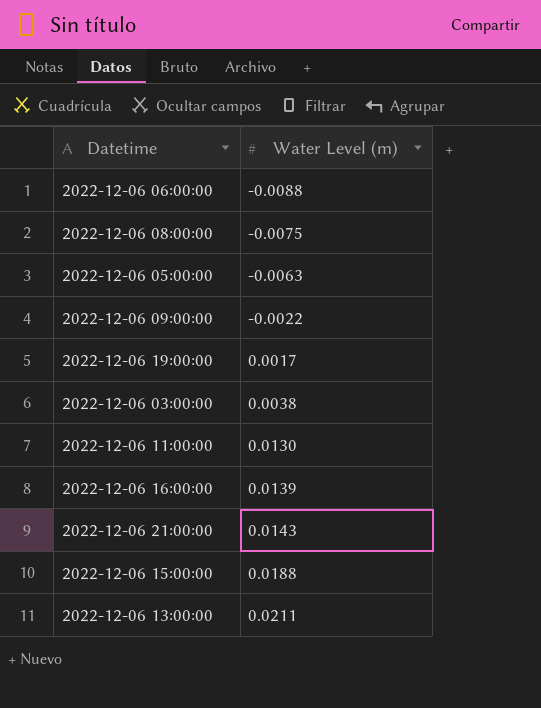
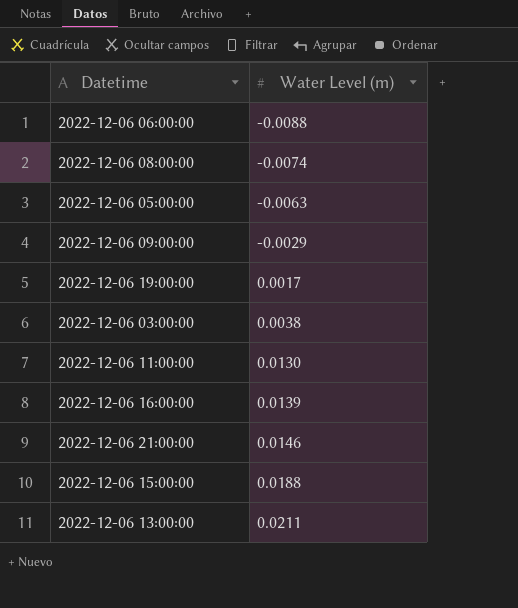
2022-12-06 08:00:00 | Water Level (m): -0.0075 -> -0.0074
2022-12-06 09:00:00 | Water Level (m): -0.0022 -> -0.0029
2022-12-06 21:00:00 | Water Level (m): 0.0143 -> 0.0146

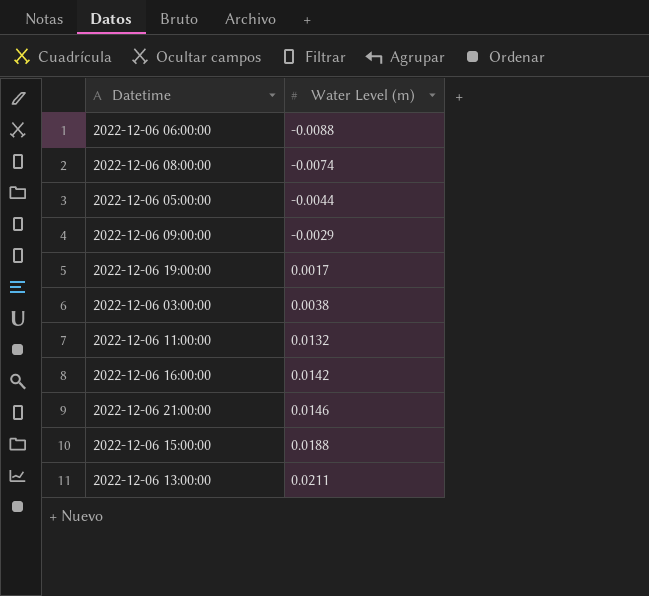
2022-12-06 05:00:00 | Water Level (m): -0.0063 -> -0.0044
2022-12-06 11:00:00 | Water Level (m): 0.0130 -> 0.0132
2022-12-06 16:00:00 | Water Level (m): 0.0139 -> 0.0142

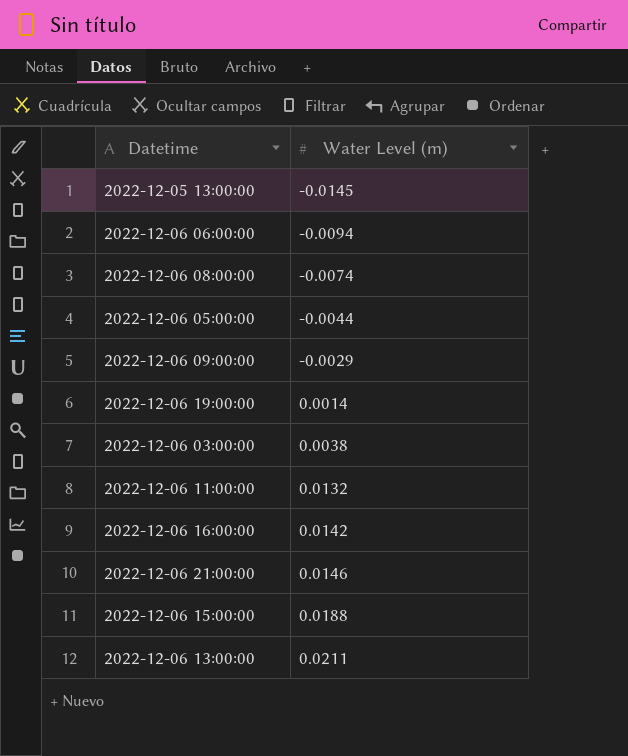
row 2022-12-05 13:00:00: none -> -0.0145
2022-12-06 06:00:00 | Water Level (m): -0.0088 -> -0.0094
2022-12-06 19:00:00 | Water Level (m): 0.0017 -> 0.0014

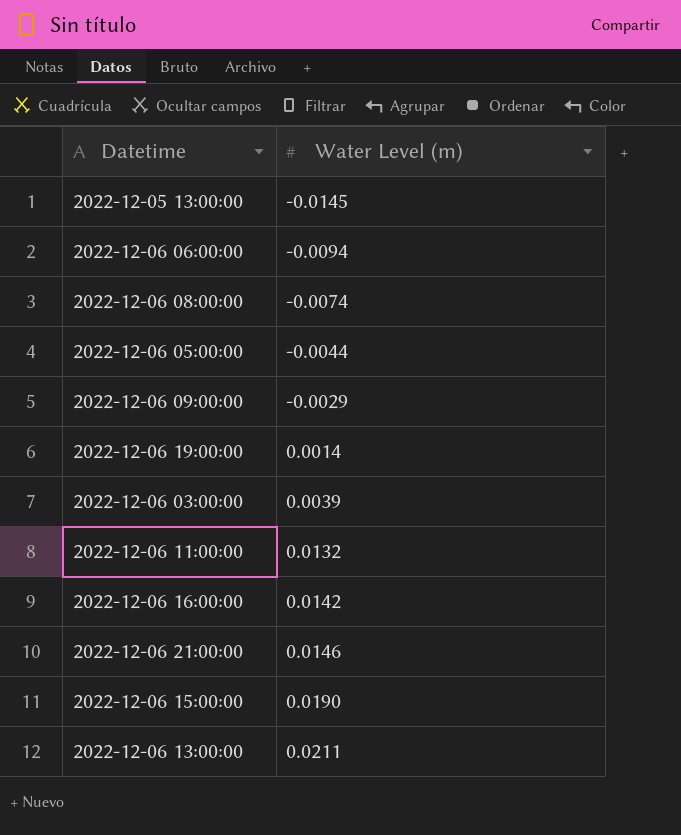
2022-12-06 03:00:00 | Water Level (m): 0.0038 -> 0.0039
2022-12-06 15:00:00 | Water Level (m): 0.0188 -> 0.0190

